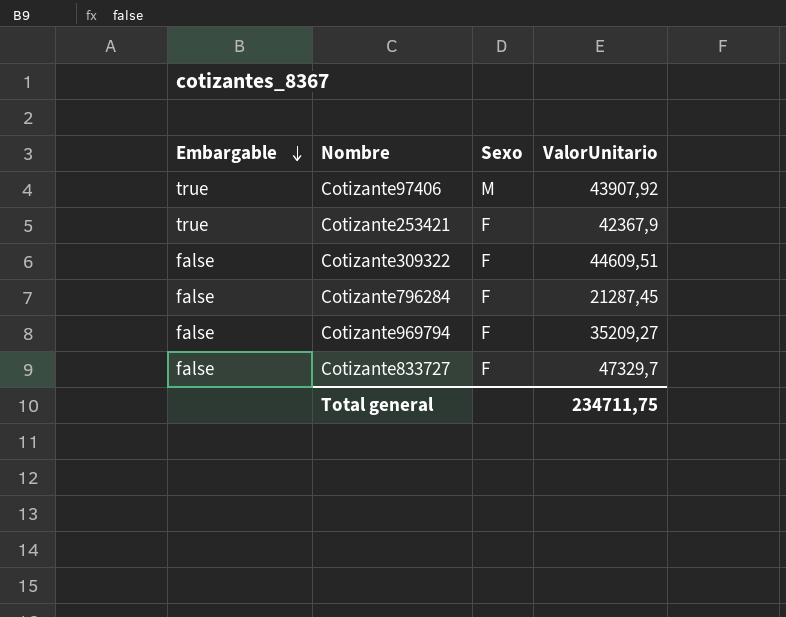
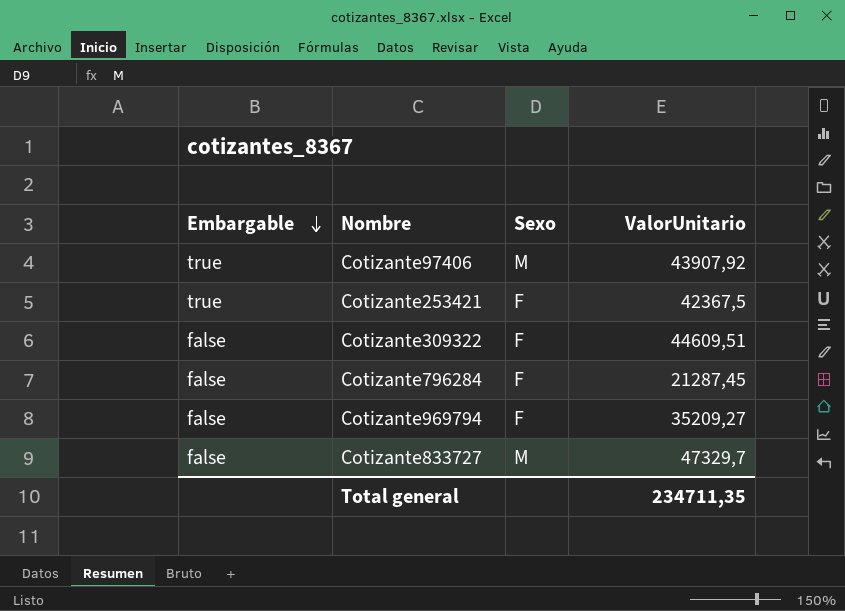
Cotizante253421 | ValorUnitario: 42367,9 -> 42367,5
Cotizante833727 | Sexo: F -> M
Total general | ValorUnitario: 234711,75 -> 234711,35

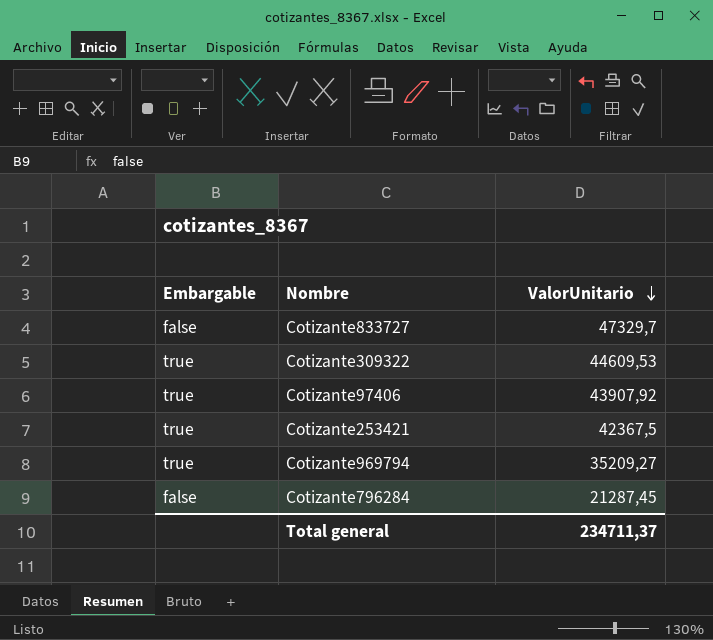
row order: Embargable descending -> ValorUnitario descending
column Sexo | position: 3 -> none
Cotizante309322 | Embargable: false -> true
Cotizante309322 | ValorUnitario: 44609,51 -> 44609,53
Cotizante969794 | Embargable: false -> true
Total general | ValorUnitario: 234711,35 -> 234711,37

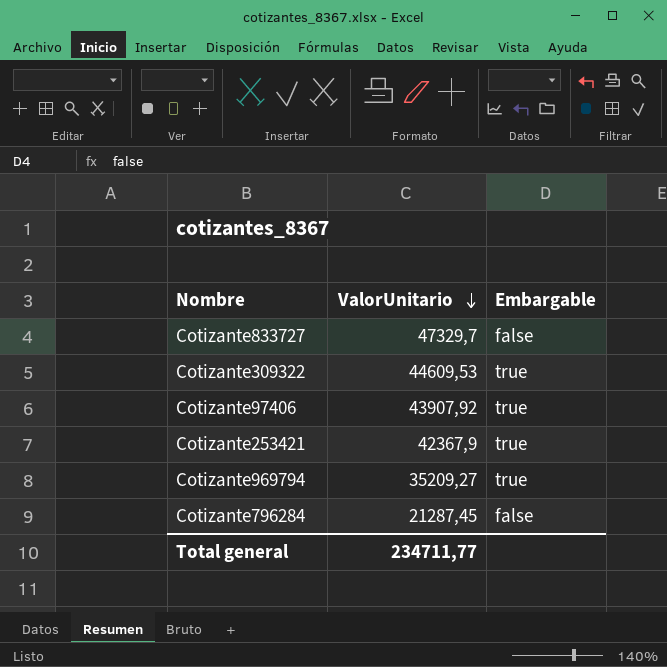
column Embargable | position: 1 -> 3
Cotizante253421 | ValorUnitario: 42367,5 -> 42367,9
Total general | ValorUnitario: 234711,37 -> 234711,77

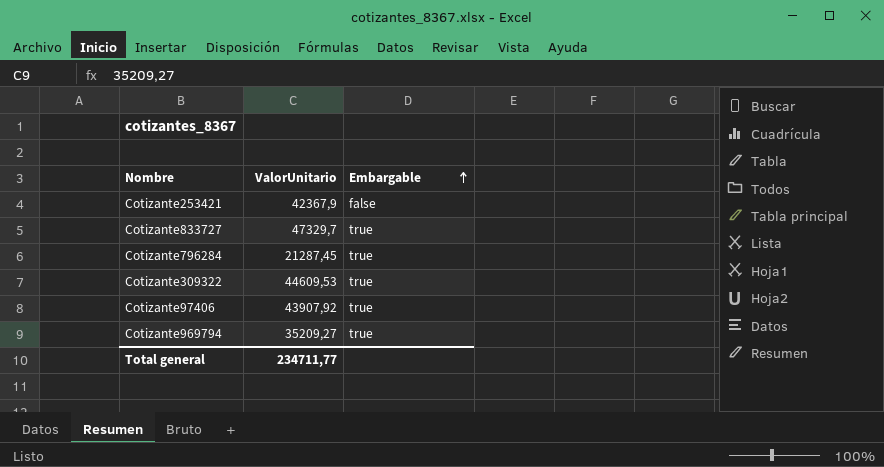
row order: ValorUnitario descending -> Embargable ascending
Cotizante253421 | Embargable: true -> false
Cotizante833727 | Embargable: false -> true
Cotizante796284 | Embargable: false -> true

